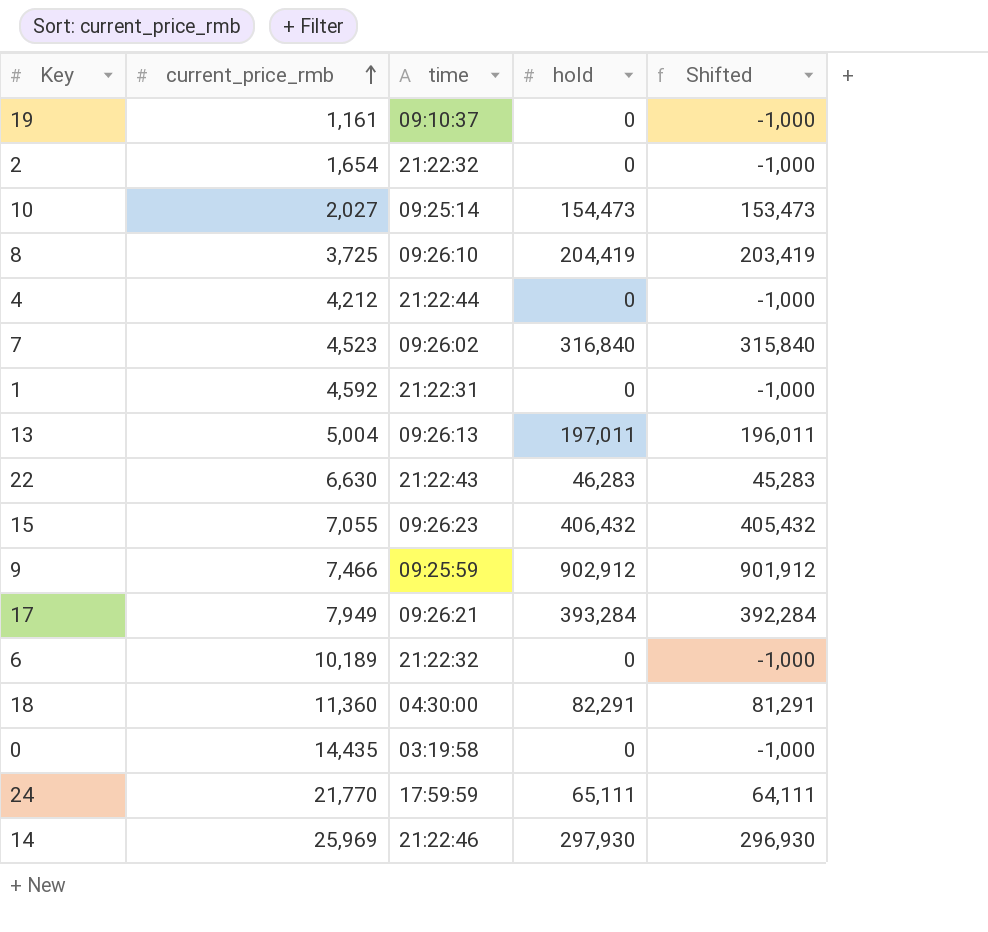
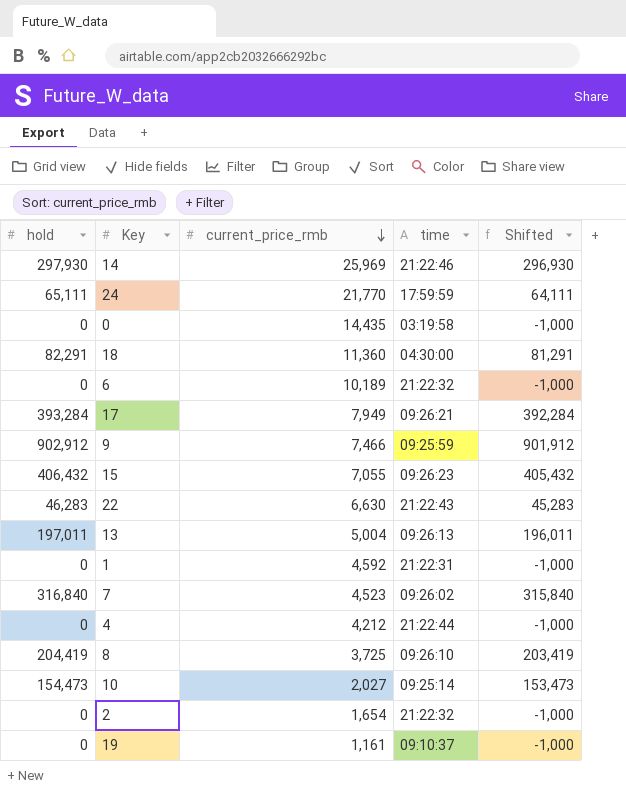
row order: current_price_rmb ascending -> current_price_rmb descending
column hold | position: 4 -> 1

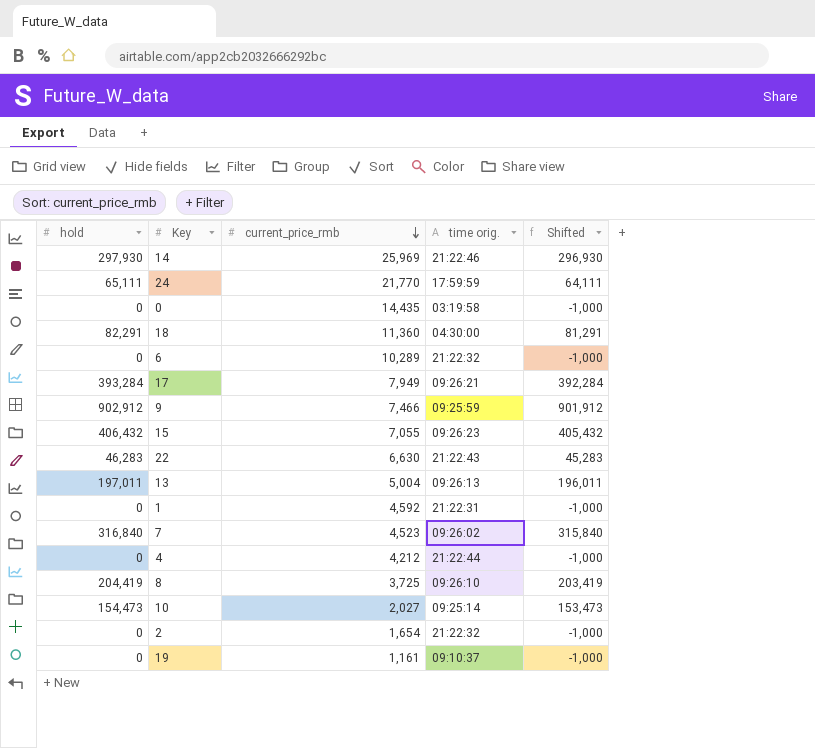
column name: time -> time orig.
6 | current_price_rmb: 10,189 -> 10,289

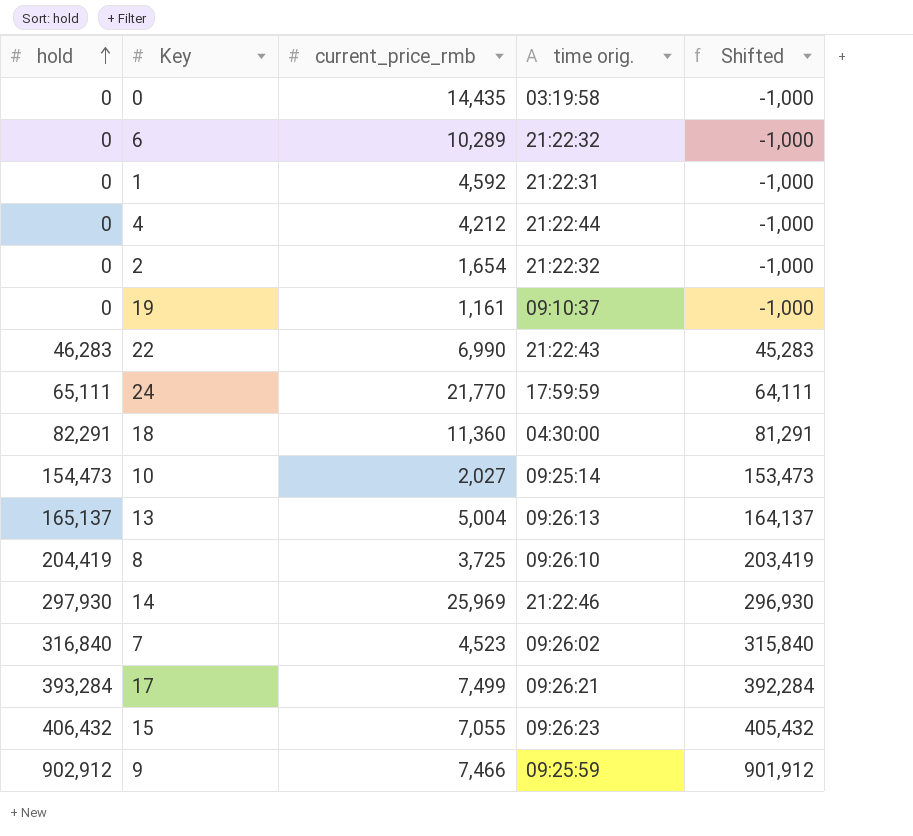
row order: current_price_rmb descending -> hold ascending
22 | current_price_rmb: 6,630 -> 6,990
13 | hold: 197,011 -> 165,137
13 | Shifted: 196,011 -> 164,137
17 | current_price_rmb: 7,949 -> 7,499

